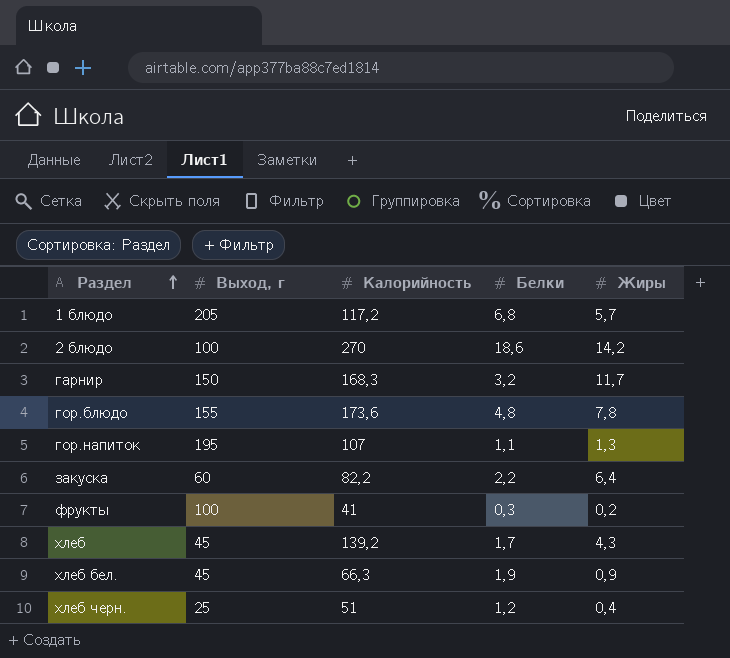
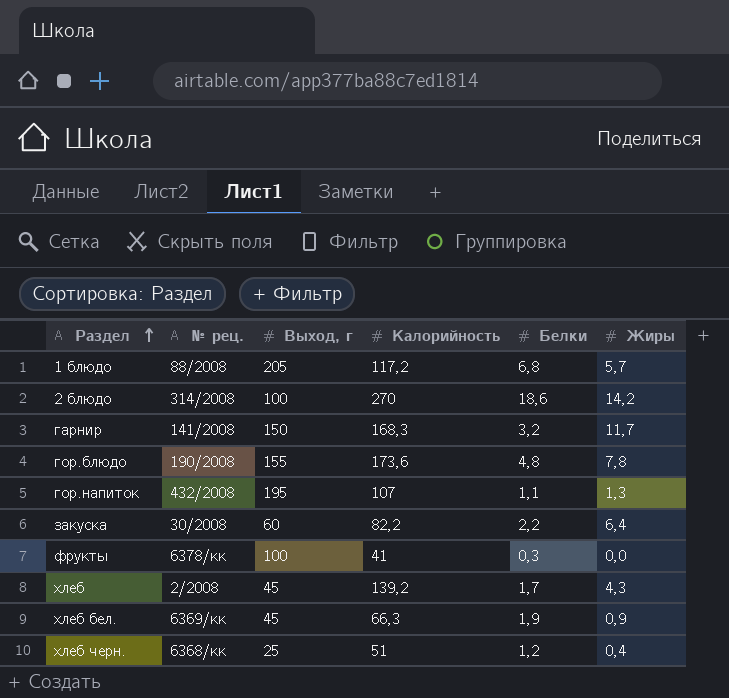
column № рец. | position: none -> 2
фрукты | Жиры: 0,2 -> 0,0

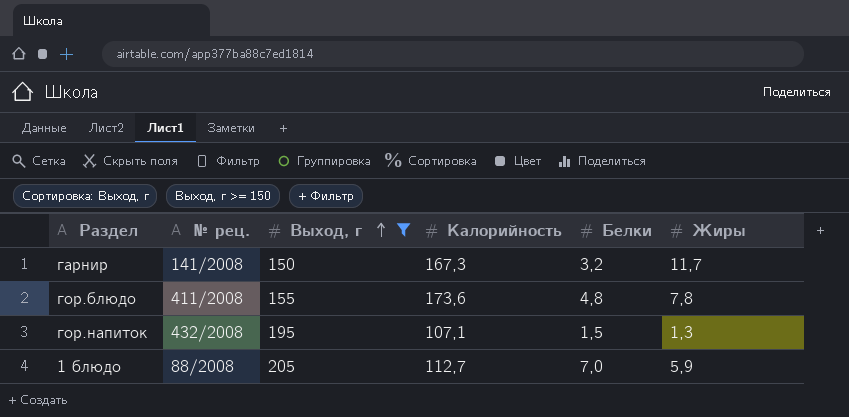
filter: none -> Выход, г >= 150
row order: Раздел ascending -> Выход, г ascending
гарнир | Калорийность: 168,3 -> 167,3
гор.блюдо | № рец.: 190/2008 -> 411/2008
гор.напиток | Калорийность: 107 -> 107,1
гор.напиток | Белки: 1,1 -> 1,5
1 блюдо | Калорийность: 117,2 -> 112,7
1 блюдо | Белки: 6,8 -> 7,0
1 блюдо | Жиры: 5,7 -> 5,9

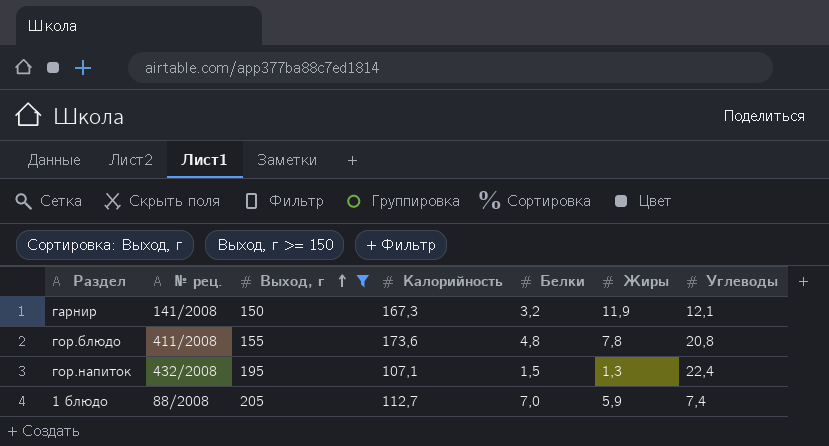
column Углеводы | position: none -> 7
гарнир | Жиры: 11,7 -> 11,9

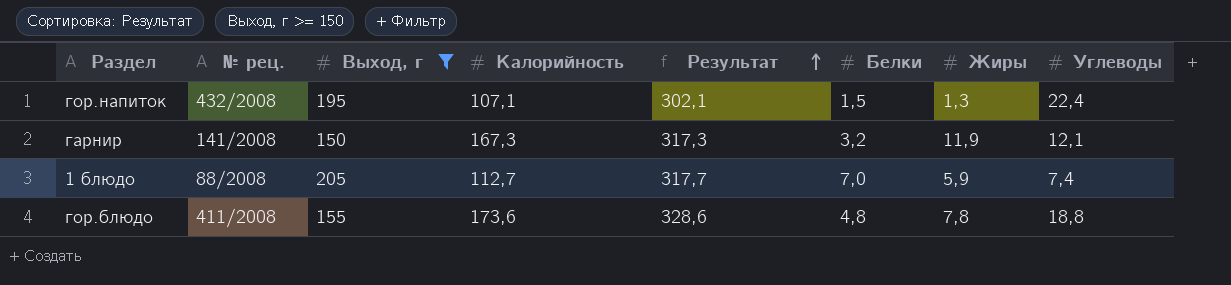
row order: Выход, г ascending -> Результат ascending
column Результат | formula: none -> [Выход, г] + [Калорийность]
гор.блюдо | Углеводы: 20,8 -> 18,8

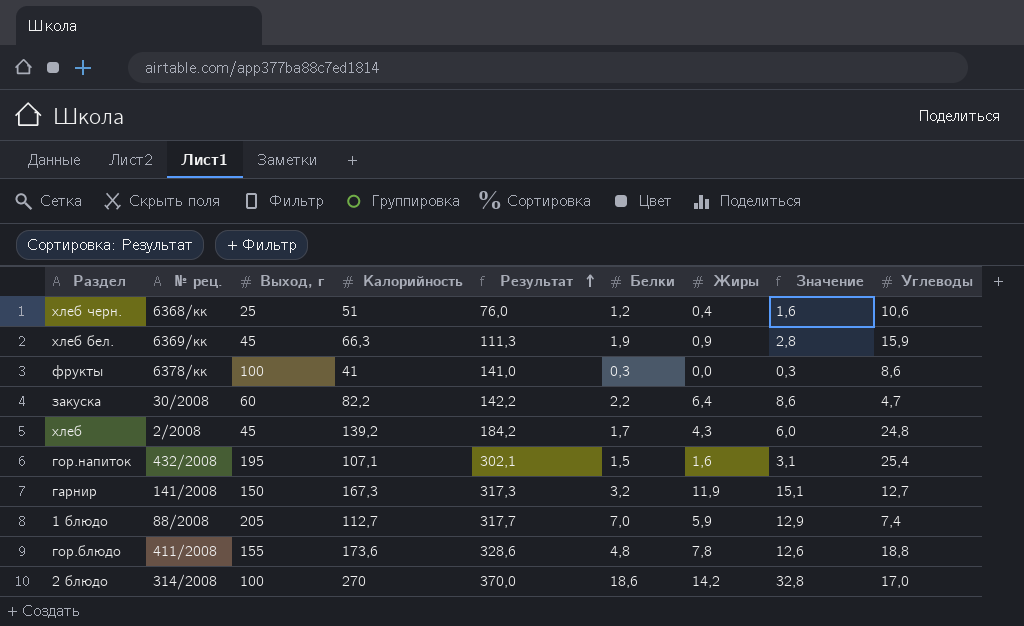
filter: Выход, г >= 150 -> none
column Значение | formula: none -> [Белки] + [Жиры]
гор.напиток | Жиры: 1,3 -> 1,6
гор.напиток | Углеводы: 22,4 -> 25,4
гарнир | Углеводы: 12,1 -> 12,7

